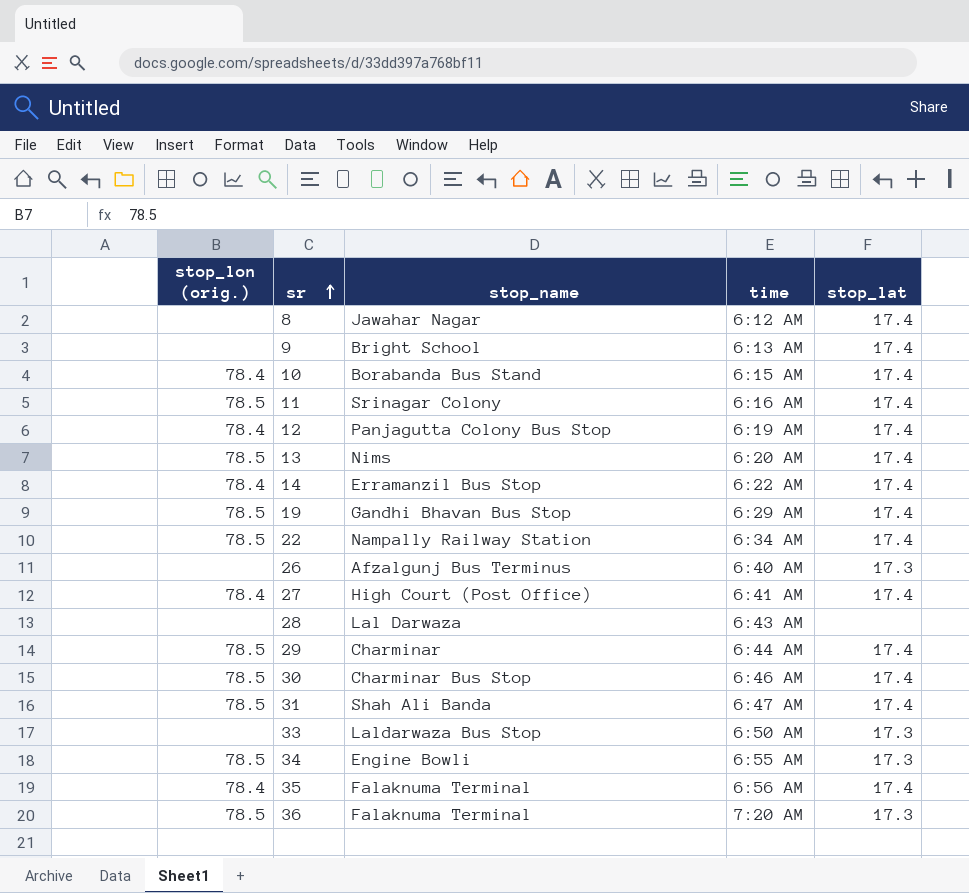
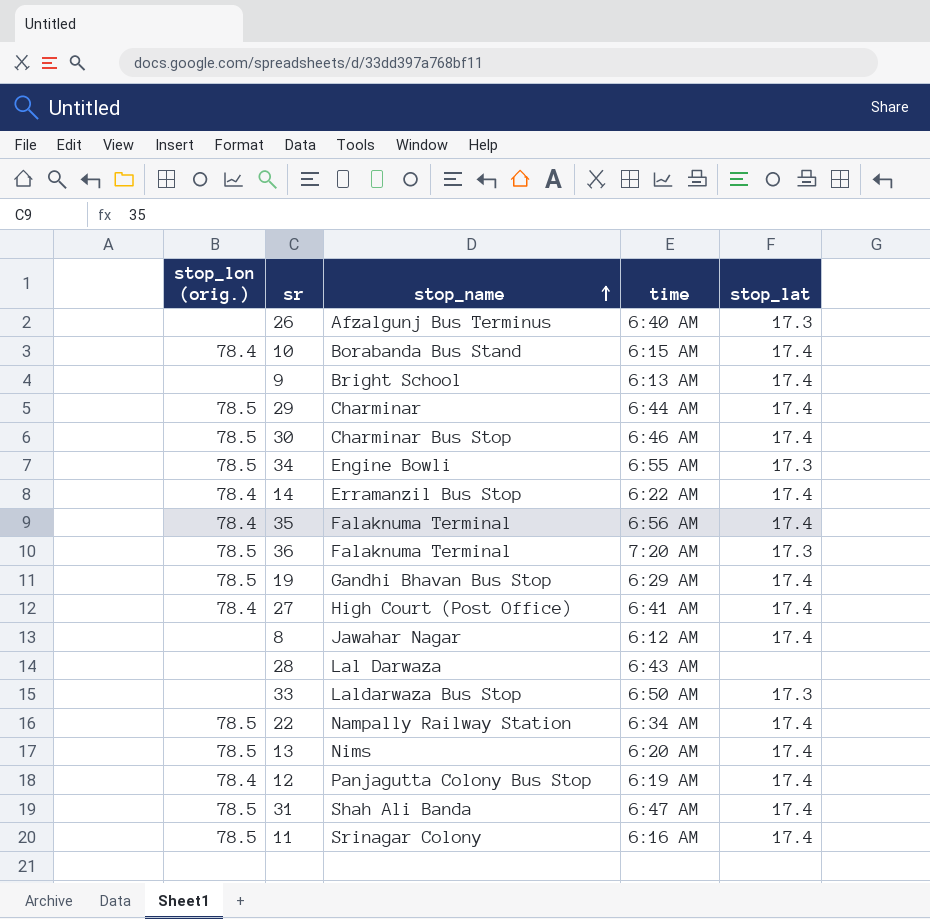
row order: sr ascending -> stop_name ascending

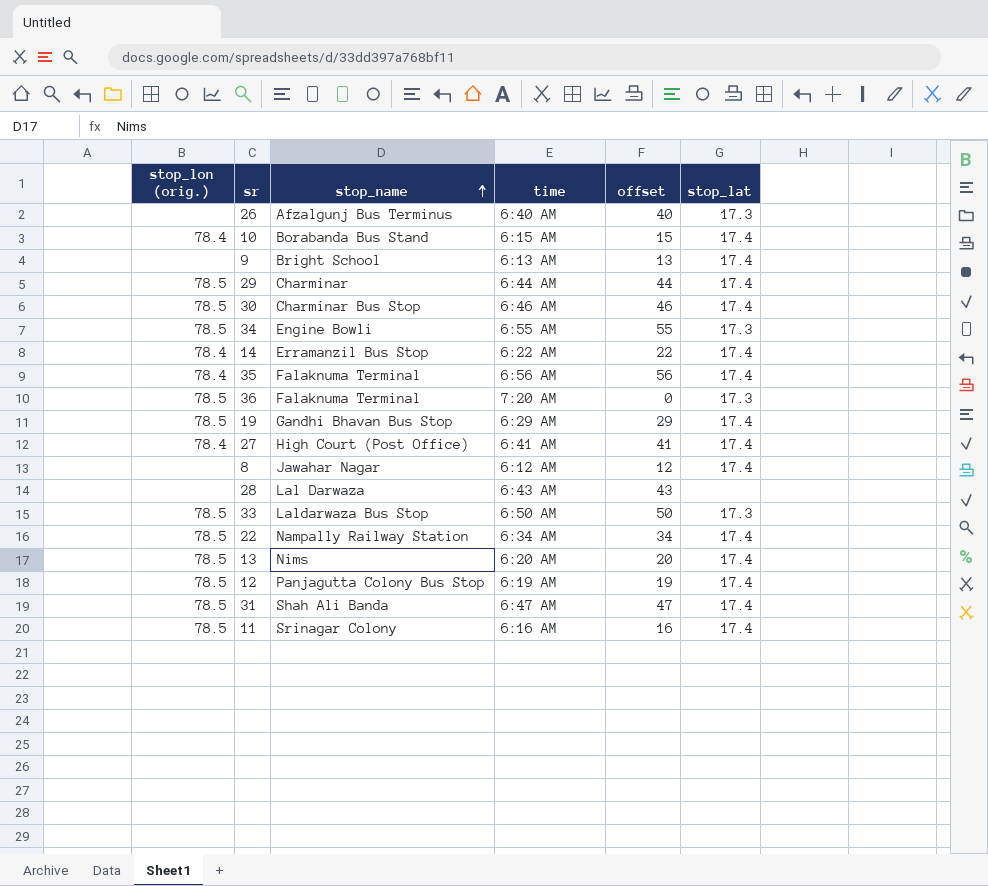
column offset | position: none -> 5
33 | stop_lon (orig.): none -> 78.5
12 | stop_lon (orig.): 78.4 -> 78.5

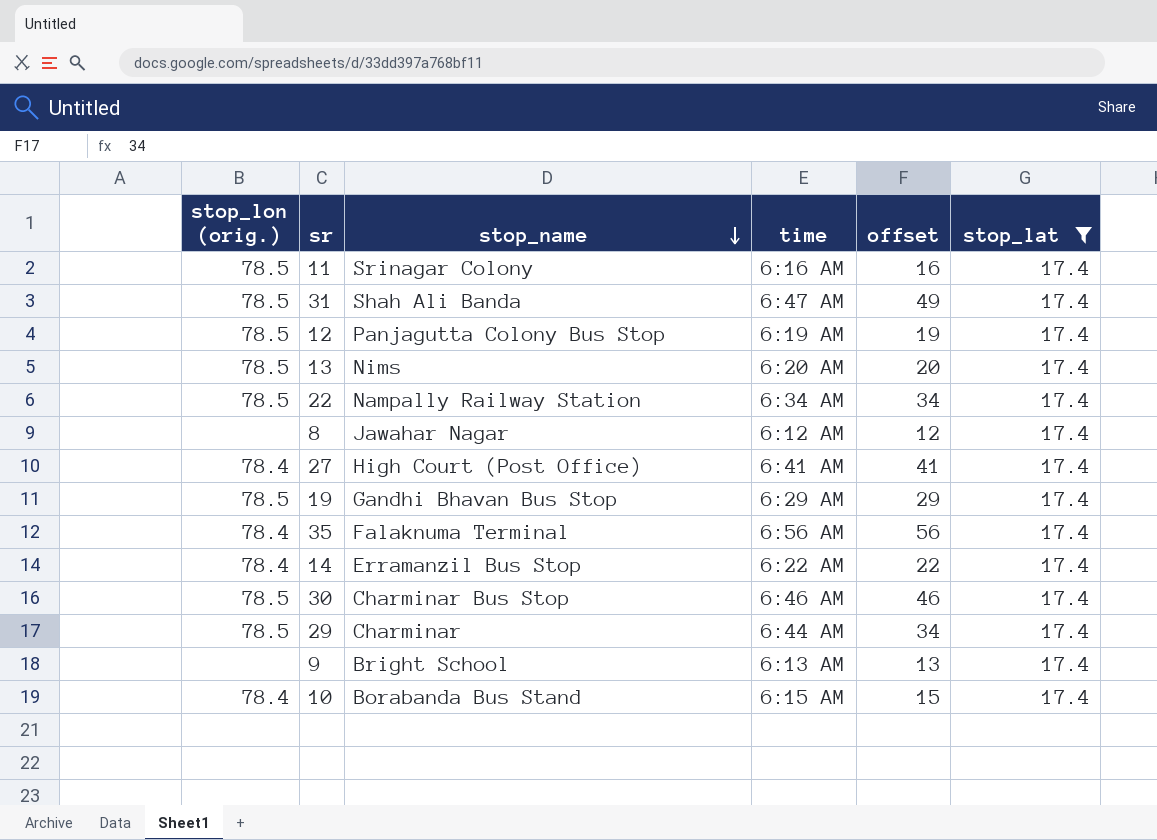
filter: none -> stop_lat = 17.4
row order: stop_name ascending -> stop_name descending
31 | offset: 47 -> 49
29 | offset: 44 -> 34

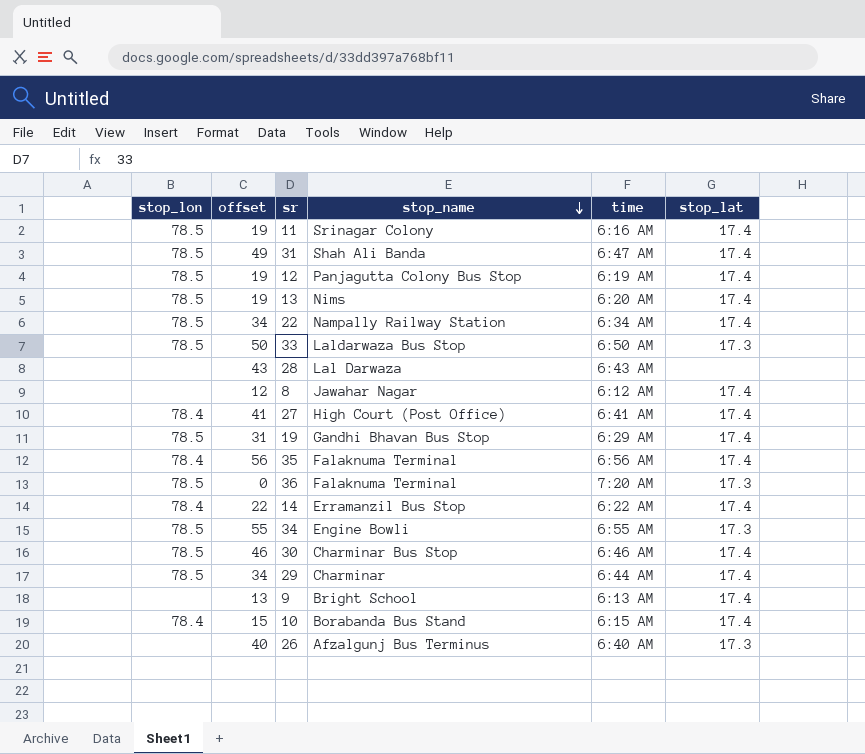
filter: stop_lat = 17.4 -> none
column name: stop_lon (orig.) -> stop_lon
column offset | position: 5 -> 2
11 | offset: 16 -> 19
13 | offset: 20 -> 19
19 | offset: 29 -> 31

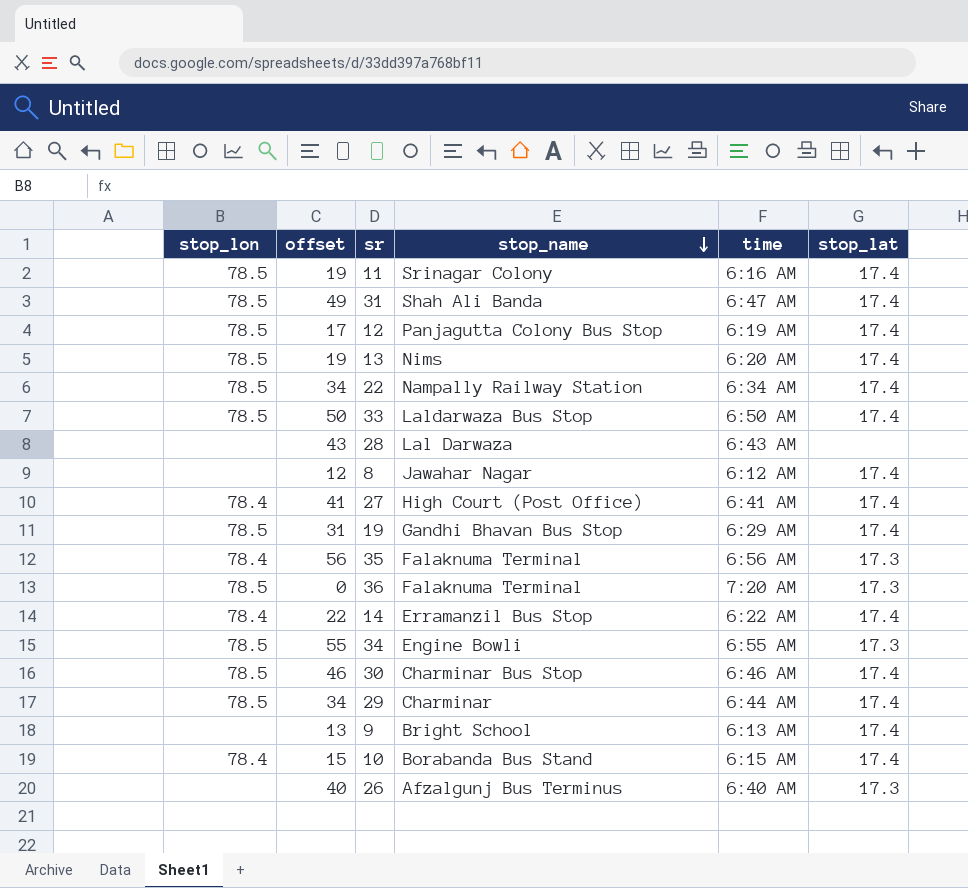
12 | offset: 19 -> 17
33 | stop_lat: 17.3 -> 17.4
35 | stop_lat: 17.4 -> 17.3

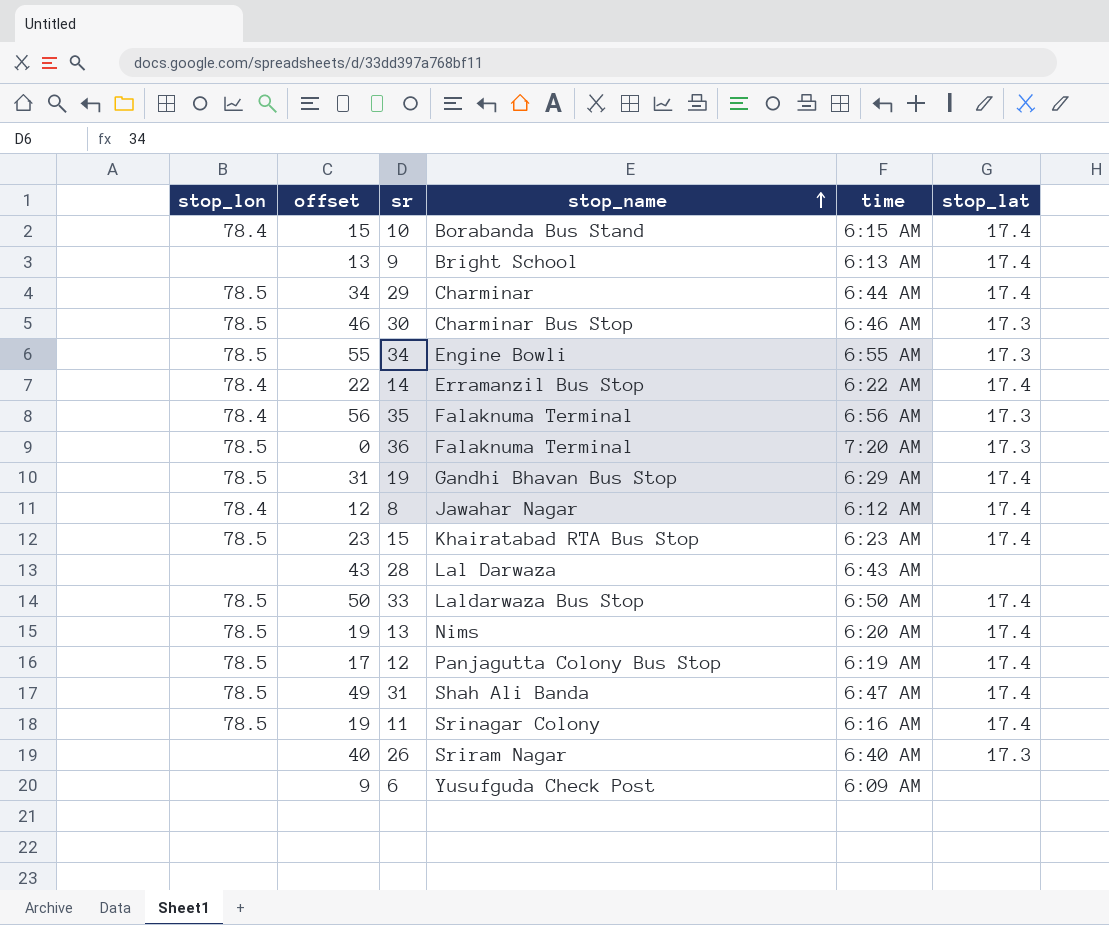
row order: stop_name descending -> stop_name ascending
row 22: 78.5 | 34 | Nampally Railway Station | 6:34 AM | 17.4 -> none
row 27: 78.4 | 41 | High Court (Post Office) | 6:41 AM | 17.4 -> none
30 | stop_lat: 17.4 -> 17.3
8 | stop_lon: none -> 78.4
row 15: none -> 78.5 | 23 | Khairatabad RTA Bus Stop | 6:23 AM | 17.4
26 | stop_name: Afzalgunj Bus Terminus -> Sriram Nagar
row 6: none -> none | 9 | Yusufguda Check Post | 6:09 AM | none

